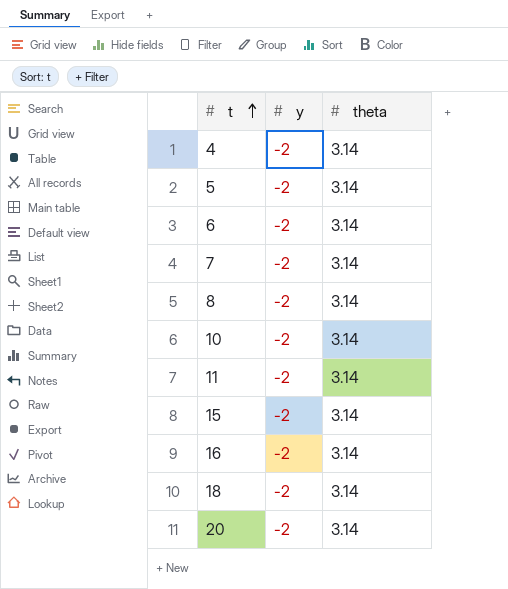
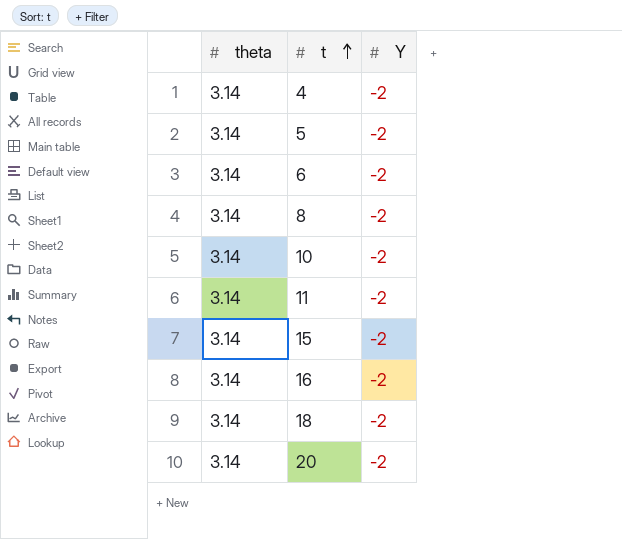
column theta | position: 3 -> 1
column name: y -> Y
row 7: -2 | 3.14 -> none

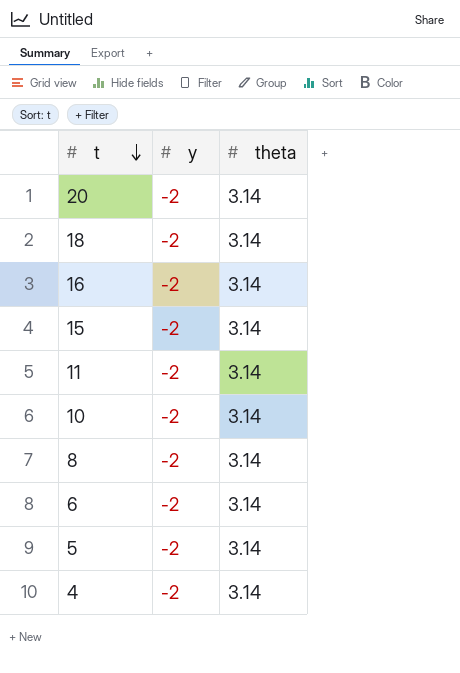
row order: t ascending -> t descending
column name: Y -> y
column theta | position: 1 -> 3

